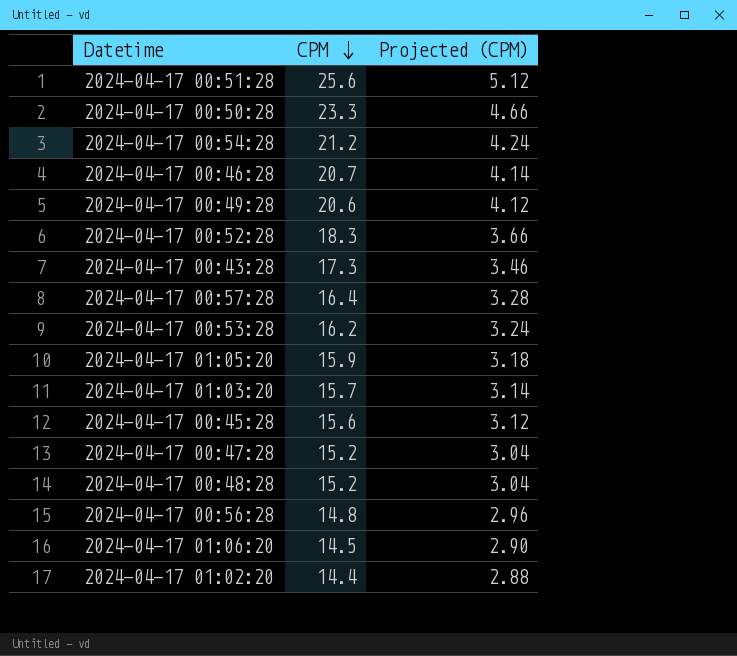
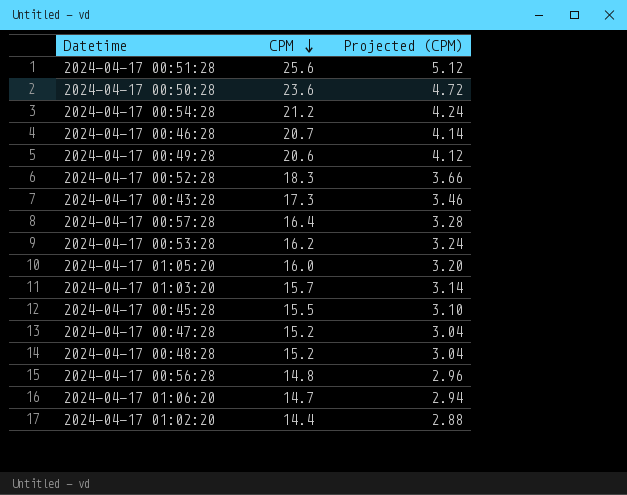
2024-04-17 00:50:28 | CPM: 23.3 -> 23.6
2024-04-17 00:50:28 | Projected (CPM): 4.66 -> 4.72
2024-04-17 01:05:20 | CPM: 15.9 -> 16.0
2024-04-17 01:05:20 | Projected (CPM): 3.18 -> 3.20
2024-04-17 00:45:28 | CPM: 15.6 -> 15.5
2024-04-17 00:45:28 | Projected (CPM): 3.12 -> 3.10
2024-04-17 01:06:20 | CPM: 14.5 -> 14.7
2024-04-17 01:06:20 | Projected (CPM): 2.90 -> 2.94

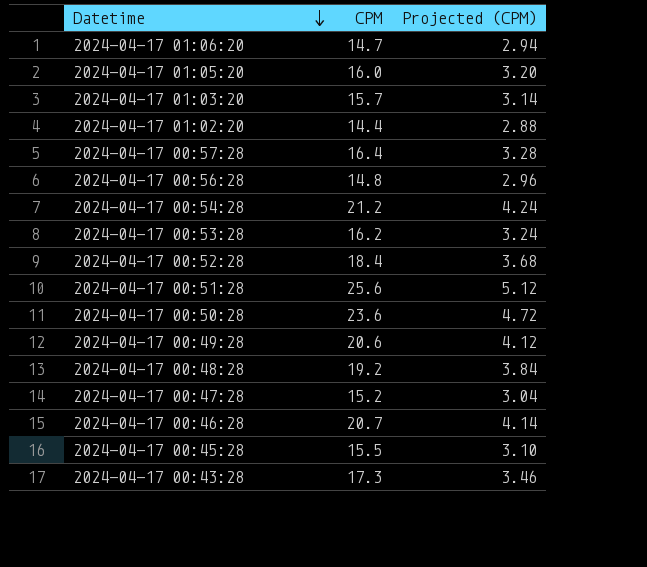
row order: CPM descending -> Datetime descending
2024-04-17 00:52:28 | CPM: 18.3 -> 18.4
2024-04-17 00:52:28 | Projected (CPM): 3.66 -> 3.68
2024-04-17 00:48:28 | CPM: 15.2 -> 19.2
2024-04-17 00:48:28 | Projected (CPM): 3.04 -> 3.84

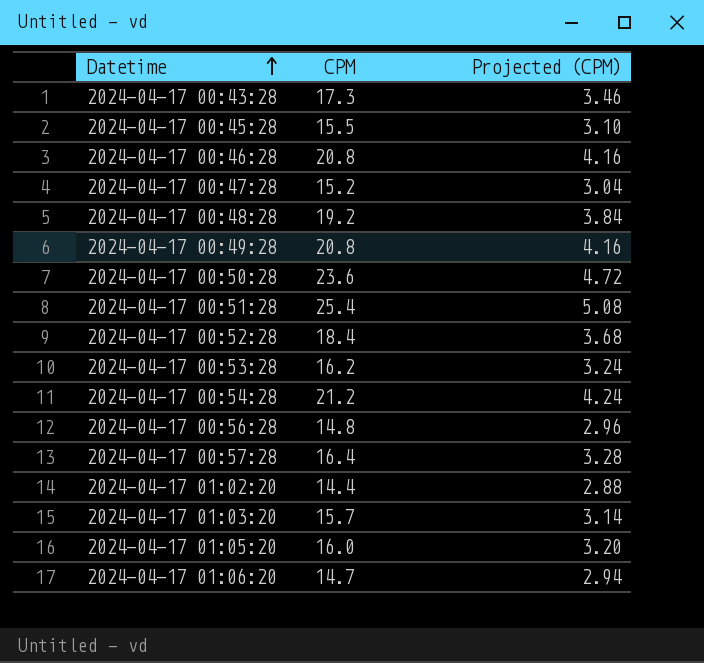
row order: Datetime descending -> Datetime ascending
2024-04-17 00:46:28 | CPM: 20.7 -> 20.8
2024-04-17 00:46:28 | Projected (CPM): 4.14 -> 4.16
2024-04-17 00:49:28 | CPM: 20.6 -> 20.8
2024-04-17 00:49:28 | Projected (CPM): 4.12 -> 4.16
2024-04-17 00:51:28 | CPM: 25.6 -> 25.4
2024-04-17 00:51:28 | Projected (CPM): 5.12 -> 5.08

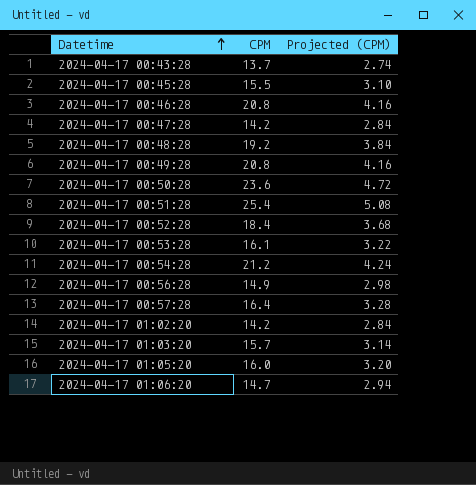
2024-04-17 00:43:28 | CPM: 17.3 -> 13.7
2024-04-17 00:43:28 | Projected (CPM): 3.46 -> 2.74
2024-04-17 00:47:28 | CPM: 15.2 -> 14.2
2024-04-17 00:47:28 | Projected (CPM): 3.04 -> 2.84
2024-04-17 00:53:28 | CPM: 16.2 -> 16.1
2024-04-17 00:53:28 | Projected (CPM): 3.24 -> 3.22
2024-04-17 00:56:28 | CPM: 14.8 -> 14.9
2024-04-17 00:56:28 | Projected (CPM): 2.96 -> 2.98
2024-04-17 01:02:20 | CPM: 14.4 -> 14.2
2024-04-17 01:02:20 | Projected (CPM): 2.88 -> 2.84

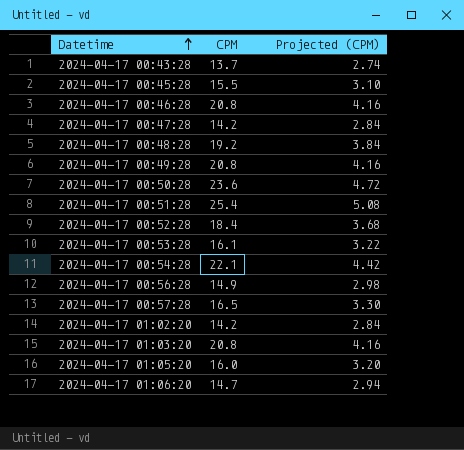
2024-04-17 00:54:28 | CPM: 21.2 -> 22.1
2024-04-17 00:54:28 | Projected (CPM): 4.24 -> 4.42
2024-04-17 00:57:28 | CPM: 16.4 -> 16.5
2024-04-17 00:57:28 | Projected (CPM): 3.28 -> 3.30
2024-04-17 01:03:20 | CPM: 15.7 -> 20.8
2024-04-17 01:03:20 | Projected (CPM): 3.14 -> 4.16

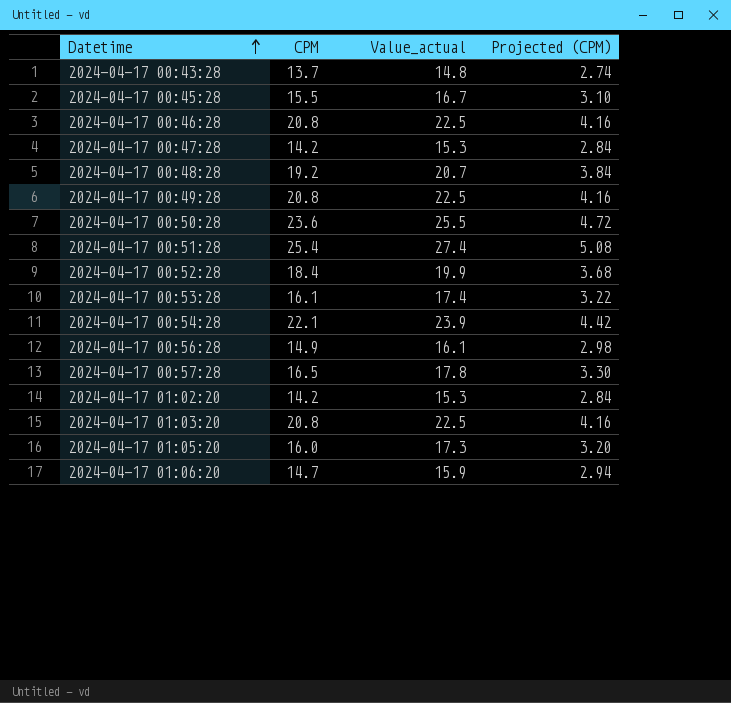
column Value_actual | formula: none -> [CPM] * 1.08

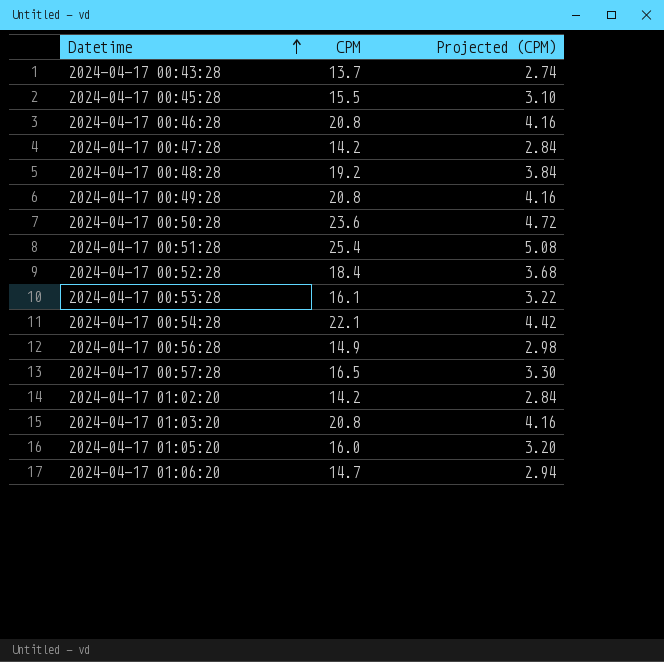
column Value_actual | formula: [CPM] * 1.08 -> none

